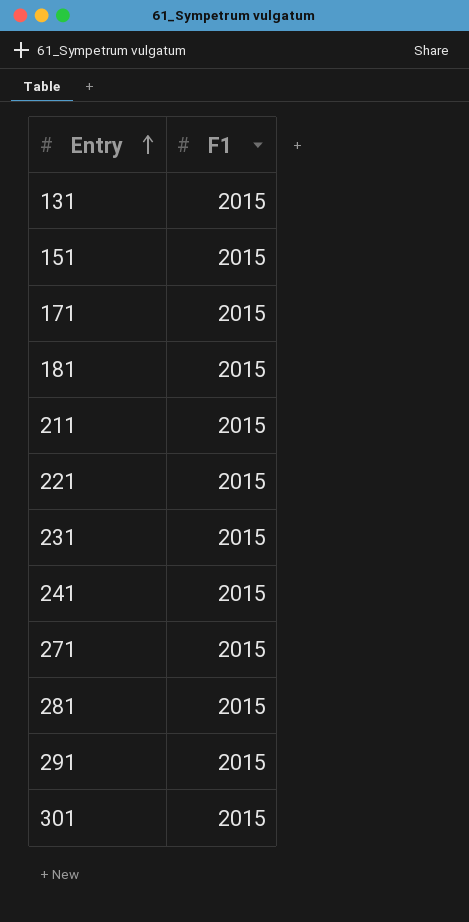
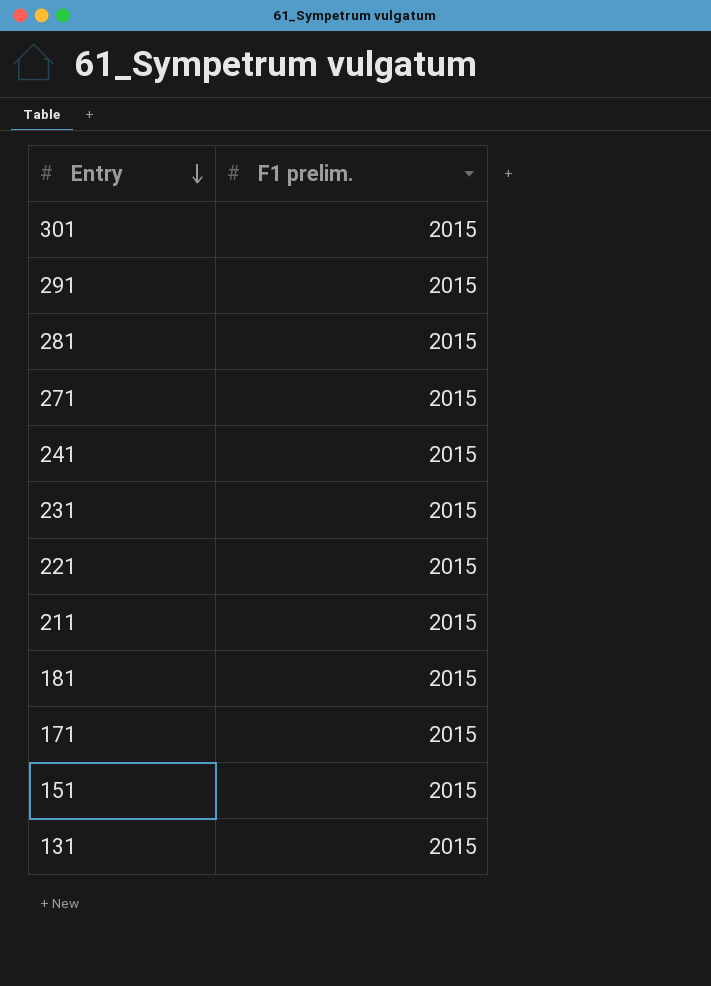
row order: Entry ascending -> Entry descending
column name: F1 -> F1 prelim.

